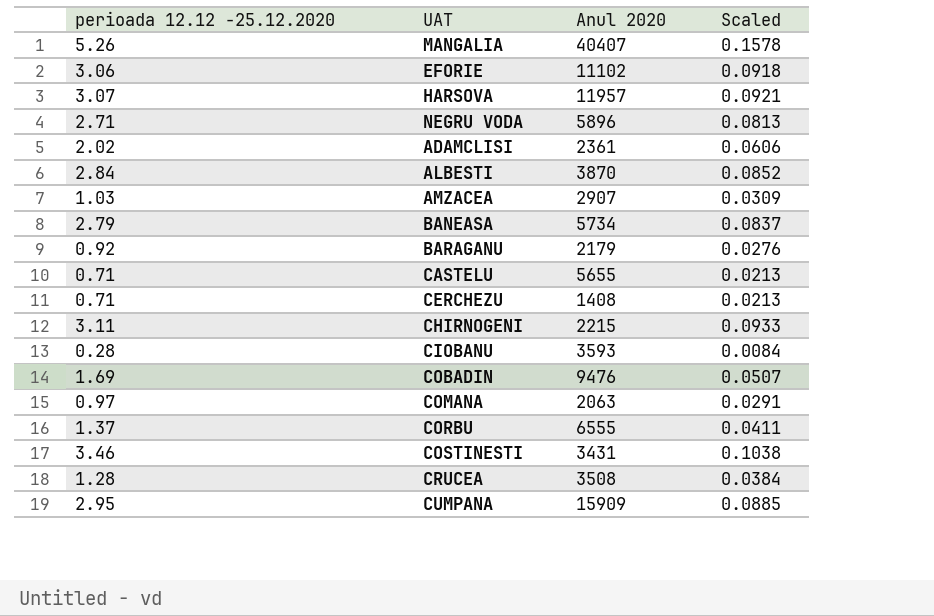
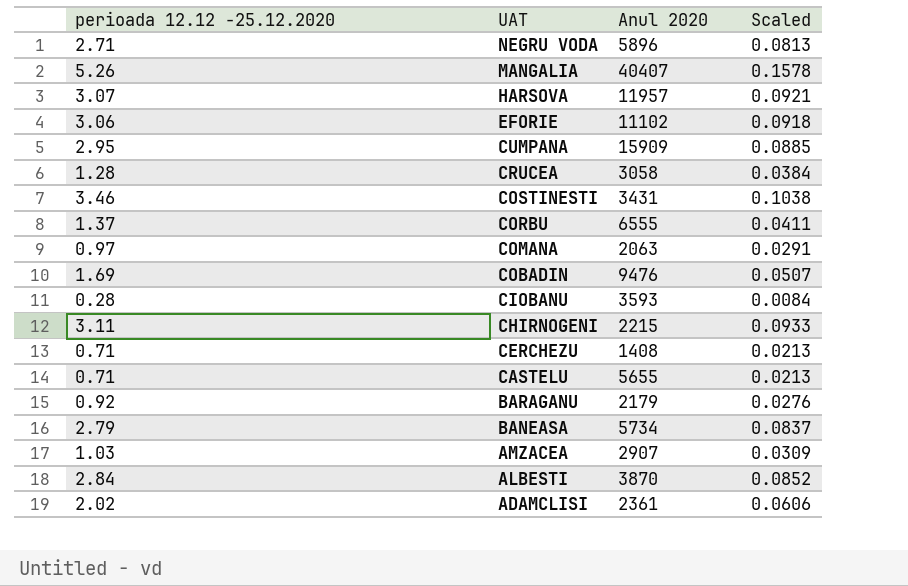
row order: none -> UAT descending
CRUCEA | Anul 2020: 3508 -> 3058

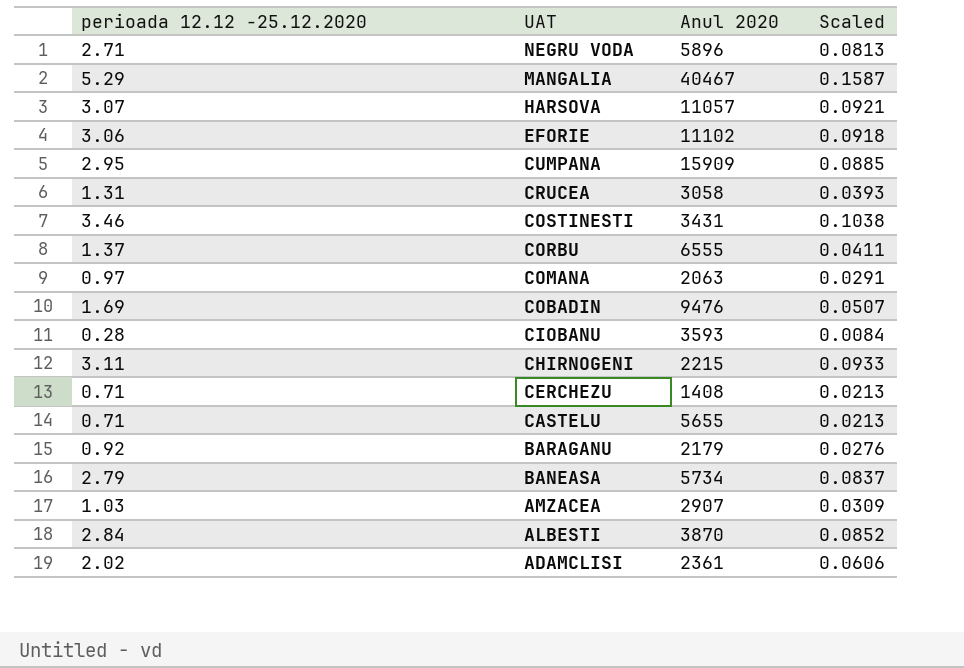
MANGALIA | perioada 12.12 -25.12.2020: 5.26 -> 5.29
MANGALIA | Anul 2020: 40407 -> 40467
MANGALIA | Scaled: 0.1578 -> 0.1587
HARSOVA | Anul 2020: 11957 -> 11057
CRUCEA | perioada 12.12 -25.12.2020: 1.28 -> 1.31
CRUCEA | Scaled: 0.0384 -> 0.0393

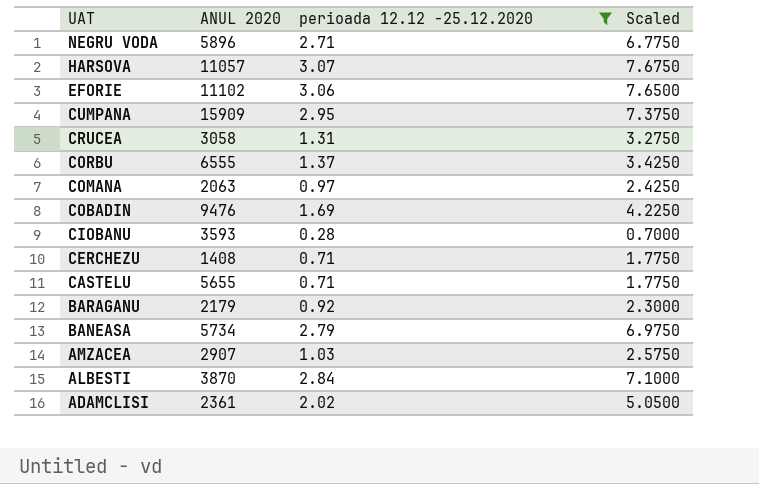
filter: none -> perioada 12.12 -25.12.2020 <= 3.07
column name: Anul 2020 -> ANUL 2020
column perioada 12.12 -25.12.2020 | position: 1 -> 3
column Scaled | formula: [perioada 12.12 -25.12.2020] * 0.03 -> [perioada 12.12 -25.12.2020] * 2.5

